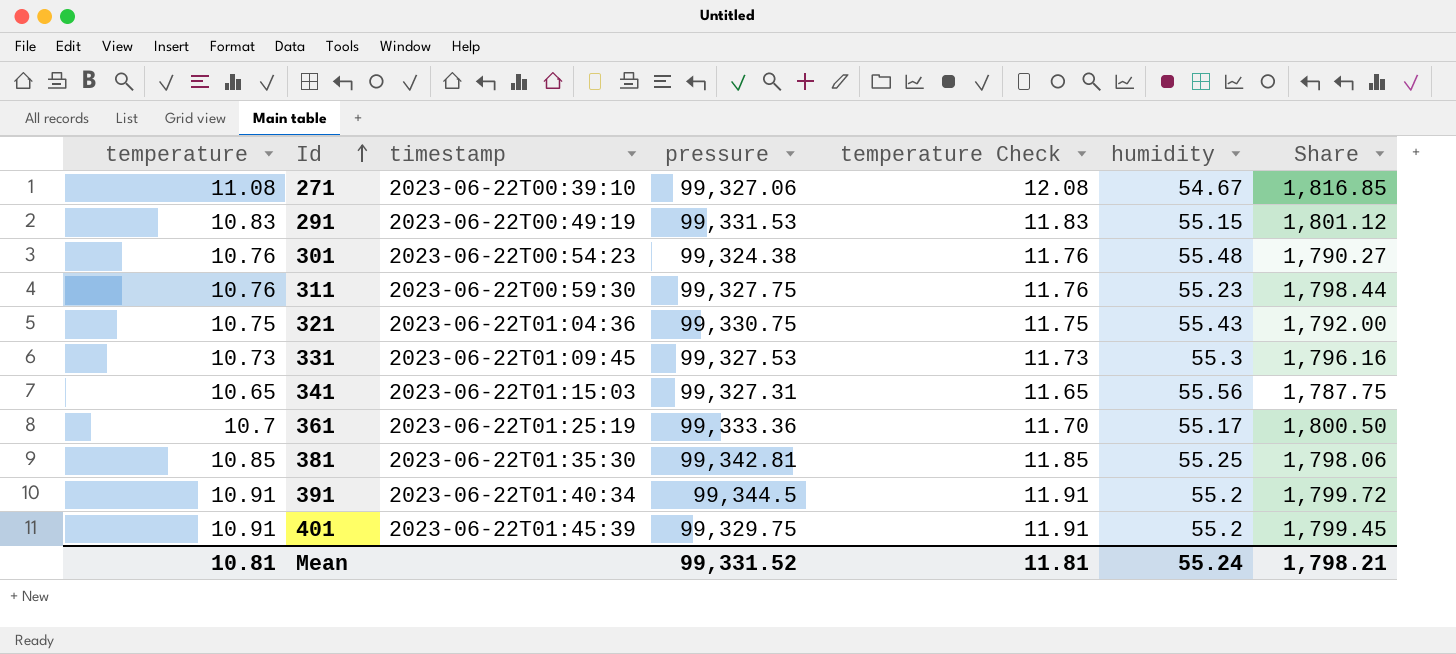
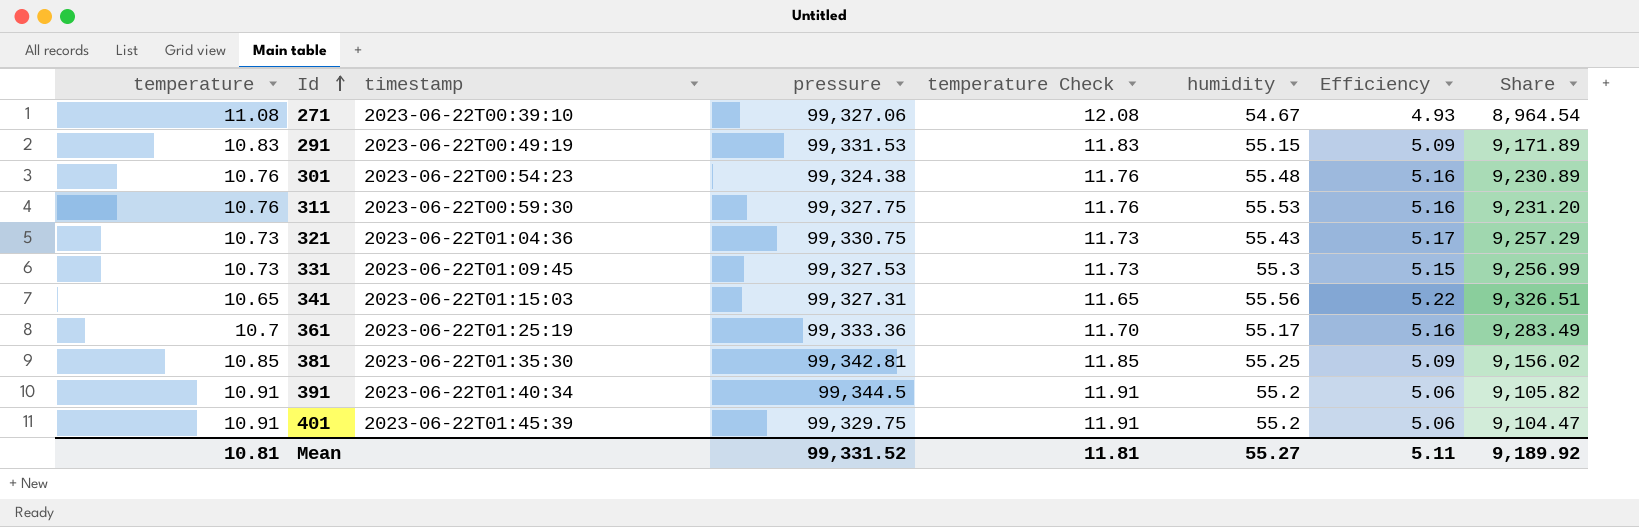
column Efficiency | formula: none -> [humidity] / [temperature]
column Share | formula: [pressure] / [humidity] -> [pressure] / [temperature]
311 | humidity: 55.23 -> 55.53
321 | temperature: 10.75 -> 10.73
321 | temperature Check: 11.75 -> 11.73
Mean | humidity: 55.24 -> 55.27
Mean | Share: 1,798.21 -> 9,189.92

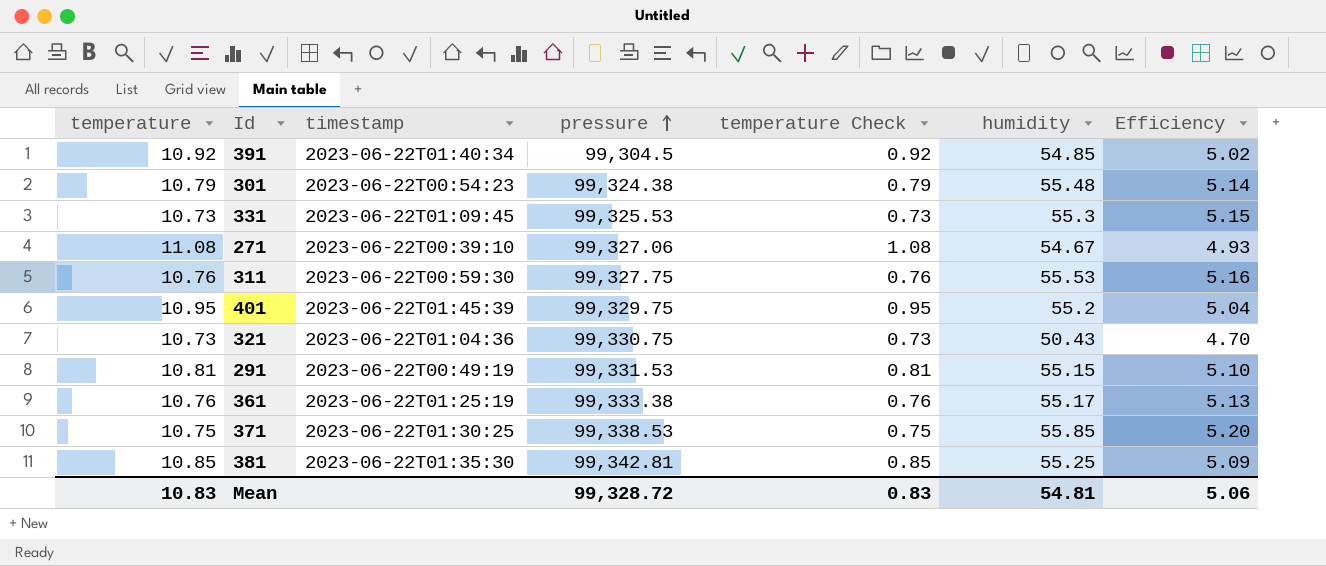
row order: Id ascending -> pressure ascending
column Share | formula: [pressure] / [temperature] -> none
column temperature Check | formula: [temperature] + 1 -> [temperature] - 10
row 341: 10.65 | 2023-06-22T01:15:03 | 99,327.31 | 11.65 | 55.56 | 5.22 | 9,326.51 -> none
391 | temperature: 10.91 -> 10.92
391 | pressure: 99,344.5 -> 99,304.5
391 | humidity: 55.2 -> 54.85
391 | Efficiency: 5.06 -> 5.02
301 | temperature: 10.76 -> 10.79
301 | Efficiency: 5.16 -> 5.14
331 | pressure: 99,327.53 -> 99,325.53
401 | temperature: 10.91 -> 10.95
401 | Efficiency: 5.06 -> 5.04
321 | humidity: 55.43 -> 50.43
321 | Efficiency: 5.17 -> 4.70
291 | temperature: 10.83 -> 10.81
291 | Efficiency: 5.09 -> 5.10
361 | temperature: 10.7 -> 10.76
361 | pressure: 99,333.36 -> 99,333.38
361 | Efficiency: 5.16 -> 5.13
row 371: none -> 10.75 | 2023-06-22T01:30:25 | 99,338.53 | 0.75 | 55.85 | 5.20
Mean | temperature: 10.81 -> 10.83
Mean | pressure: 99,331.52 -> 99,328.72
Mean | temperature Check: 11.81 -> 0.83
Mean | humidity: 55.27 -> 54.81
Mean | Efficiency: 5.11 -> 5.06

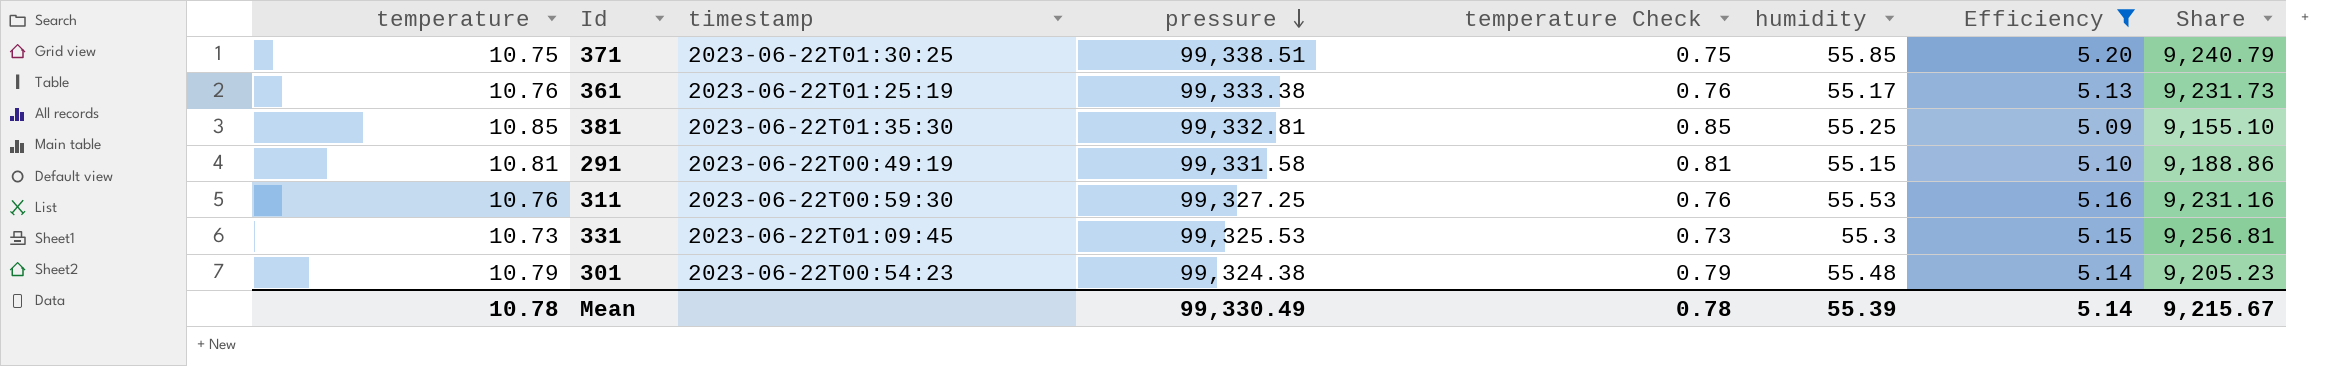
filter: none -> Efficiency >= 5.09
row order: pressure ascending -> pressure descending
column Share | formula: none -> [pressure] / [temperature]
371 | pressure: 99,338.53 -> 99,338.51
381 | pressure: 99,342.81 -> 99,332.81
291 | pressure: 99,331.53 -> 99,331.58
311 | pressure: 99,327.75 -> 99,327.25
Mean | temperature: 10.83 -> 10.78
Mean | pressure: 99,328.72 -> 99,330.49
Mean | temperature Check: 0.83 -> 0.78
Mean | humidity: 54.81 -> 55.39
Mean | Efficiency: 5.06 -> 5.14

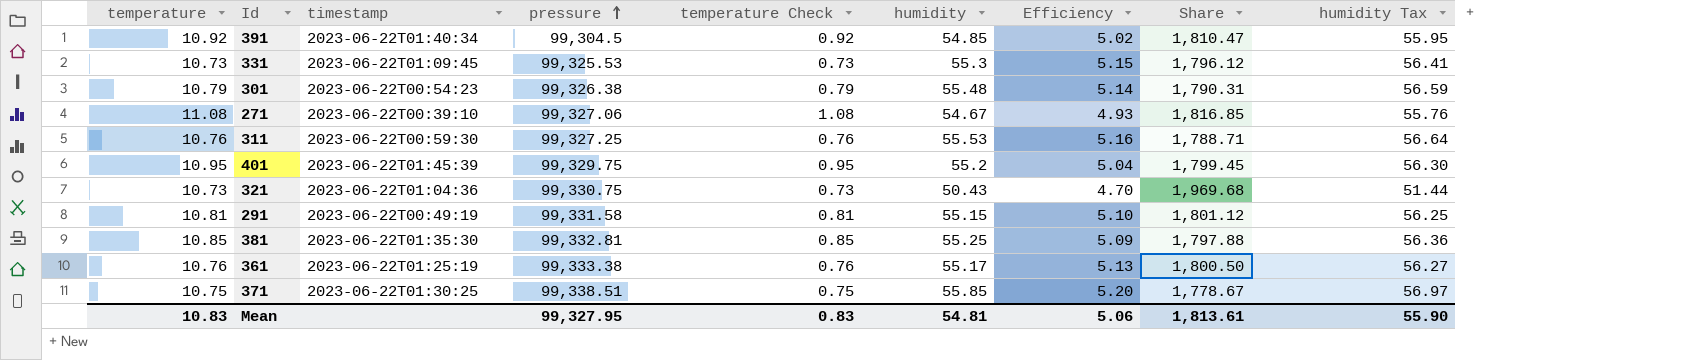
filter: Efficiency >= 5.09 -> none
row order: pressure descending -> pressure ascending
column Share | formula: [pressure] / [temperature] -> [pressure] / [humidity]
column humidity Tax | formula: none -> [humidity] * 1.02
301 | pressure: 99,324.38 -> 99,326.38
Mean | temperature: 10.78 -> 10.83
Mean | pressure: 99,330.49 -> 99,327.95
Mean | temperature Check: 0.78 -> 0.83
Mean | humidity: 55.39 -> 54.81
Mean | Efficiency: 5.14 -> 5.06
Mean | Share: 9,215.67 -> 1,813.61

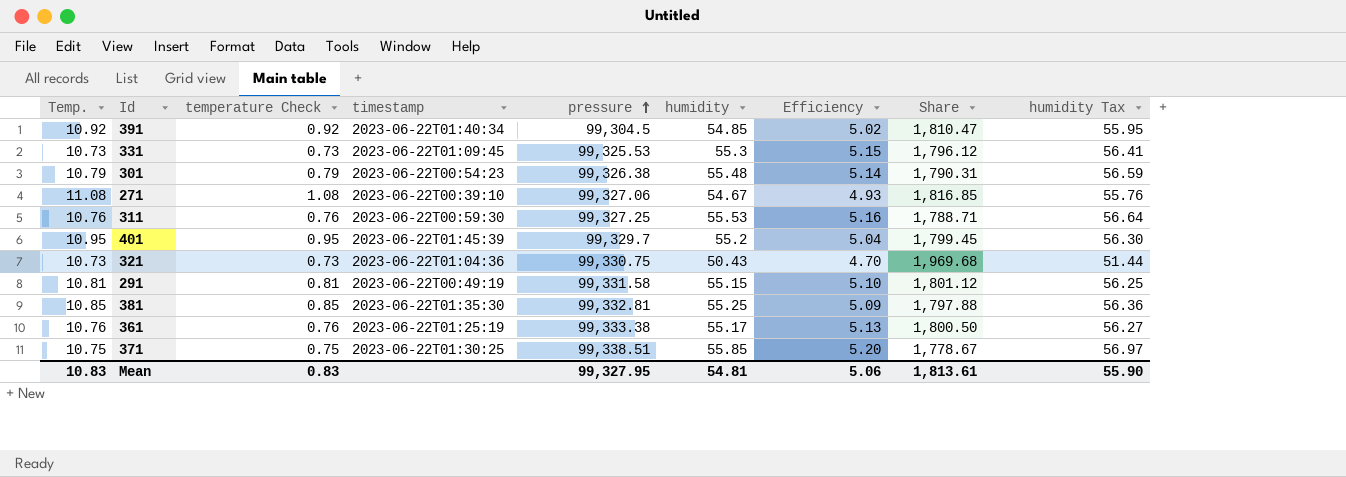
column name: temperature -> Temp.
column temperature Check | position: 5 -> 3
401 | pressure: 99,329.75 -> 99,329.7

